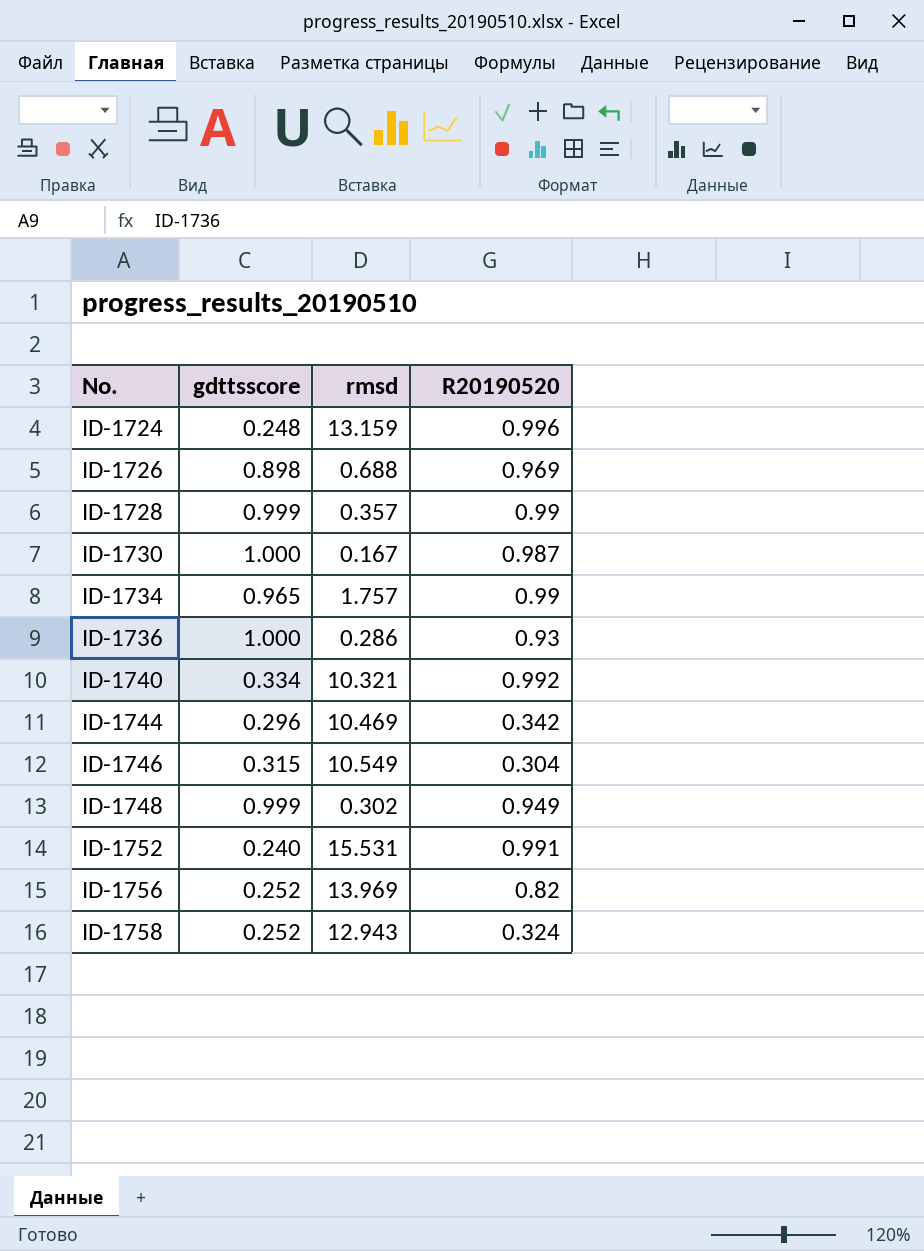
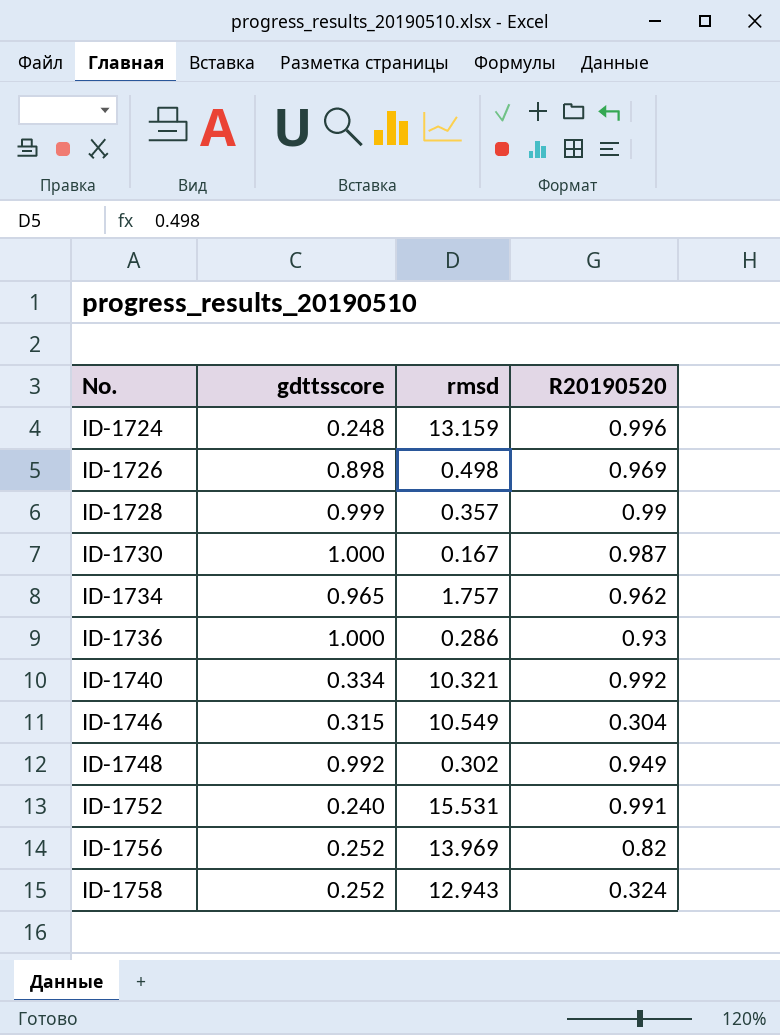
row ID-1744: 0.296 | 10.469 | 0.342 -> none
ID-1726 | rmsd: 0.688 -> 0.498
ID-1734 | R20190520: 0.99 -> 0.962
ID-1748 | gdttsscore: 0.999 -> 0.992

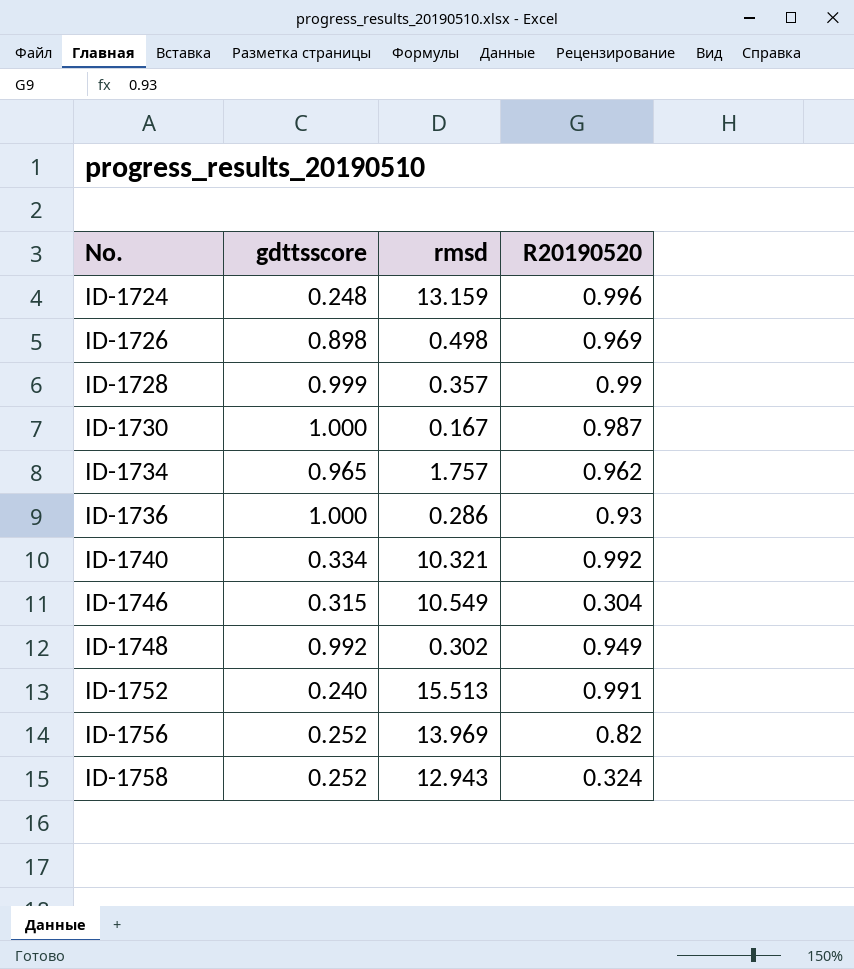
ID-1752 | rmsd: 15.531 -> 15.513

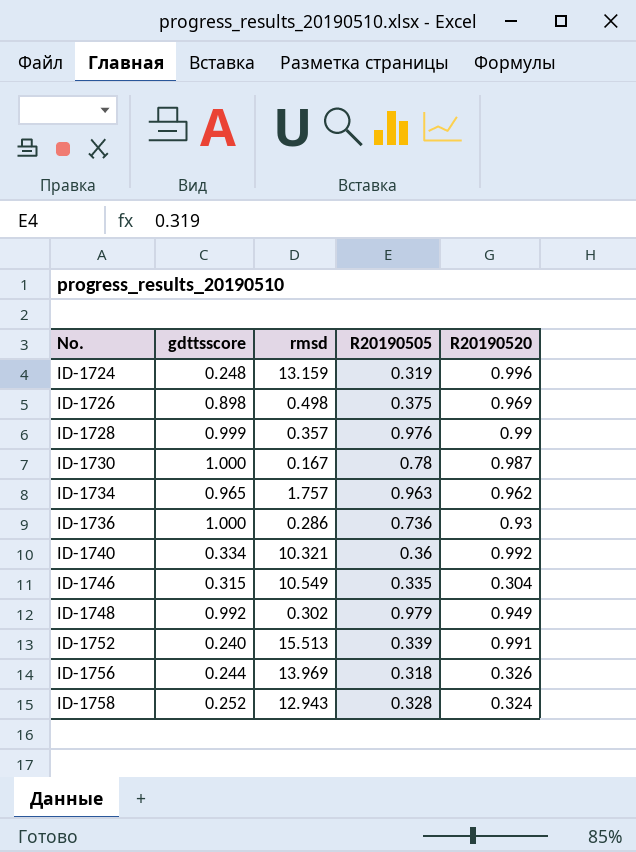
column R20190505 | position: none -> 4
ID-1756 | gdttsscore: 0.252 -> 0.244
ID-1756 | R20190520: 0.82 -> 0.326

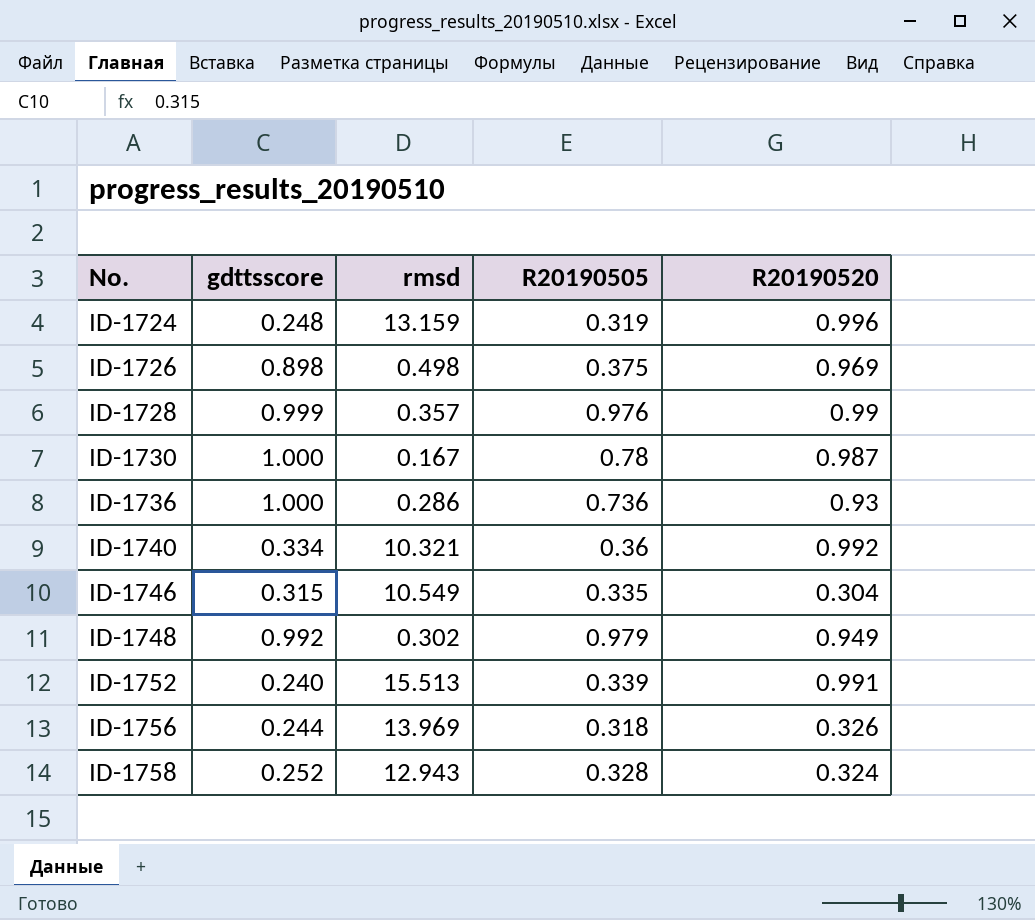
row ID-1734: 0.965 | 1.757 | 0.963 | 0.962 -> none

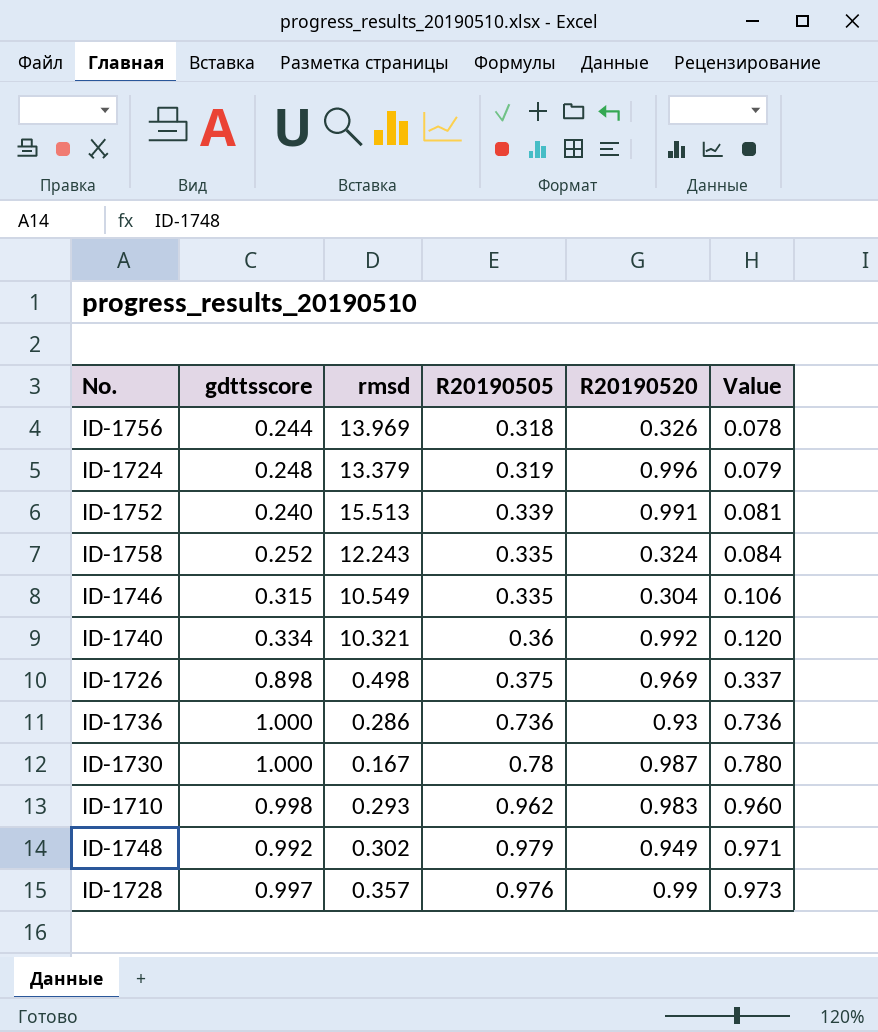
row order: No. ascending -> Value ascending
column Value | formula: none -> [gdttsscore] * [R20190505]
ID-1724 | rmsd: 13.159 -> 13.379
ID-1758 | rmsd: 12.943 -> 12.243
ID-1758 | R20190505: 0.328 -> 0.335
row ID-1710: none -> 0.998 | 0.293 | 0.962 | 0.983 | 0.960
ID-1728 | gdttsscore: 0.999 -> 0.997

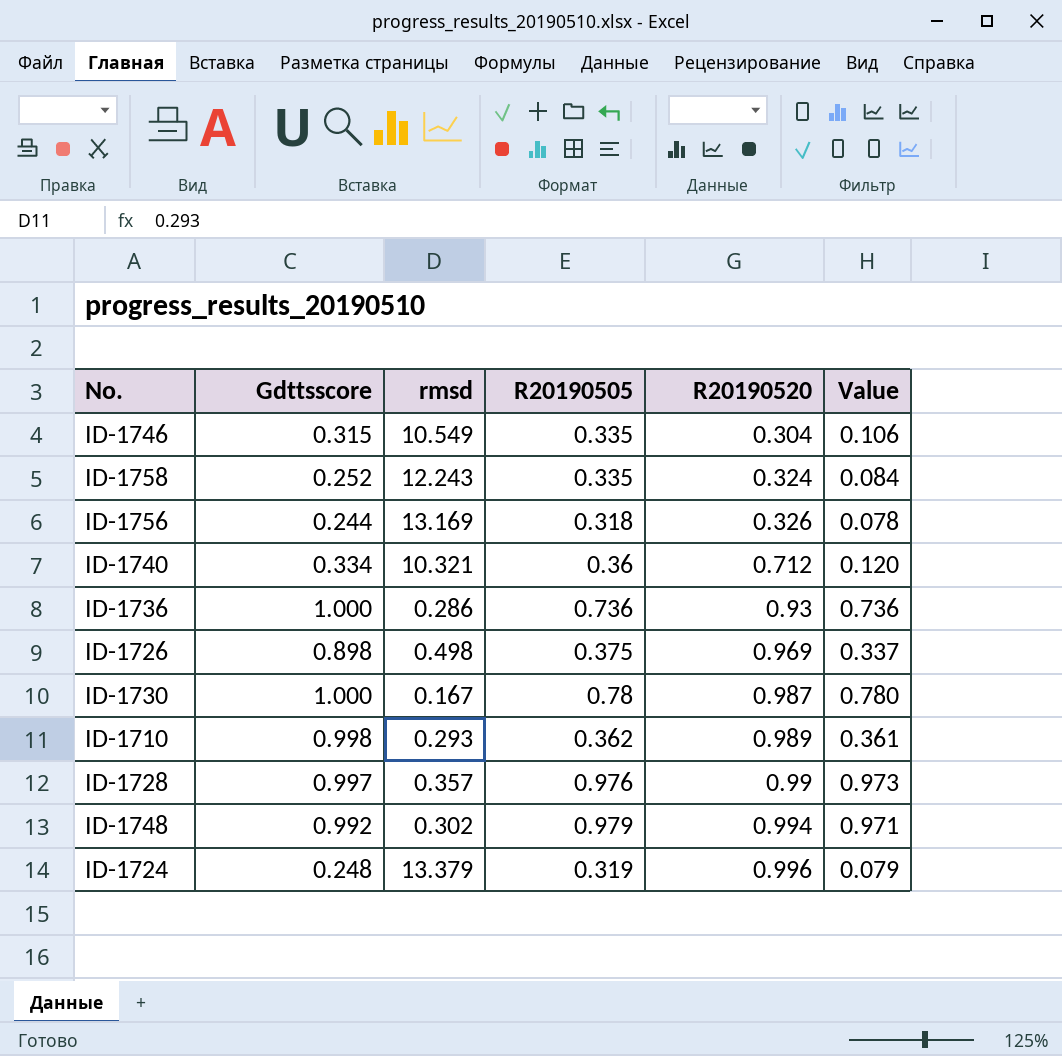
row order: Value ascending -> R20190520 ascending
column name: gdttsscore -> Gdttsscore
row ID-1752: 0.240 | 15.513 | 0.339 | 0.991 | 0.081 -> none
ID-1756 | rmsd: 13.969 -> 13.169
ID-1740 | R20190520: 0.992 -> 0.712
ID-1710 | R20190505: 0.962 -> 0.362
ID-1710 | R20190520: 0.983 -> 0.989
ID-1710 | Value: 0.960 -> 0.361
ID-1748 | R20190520: 0.949 -> 0.994

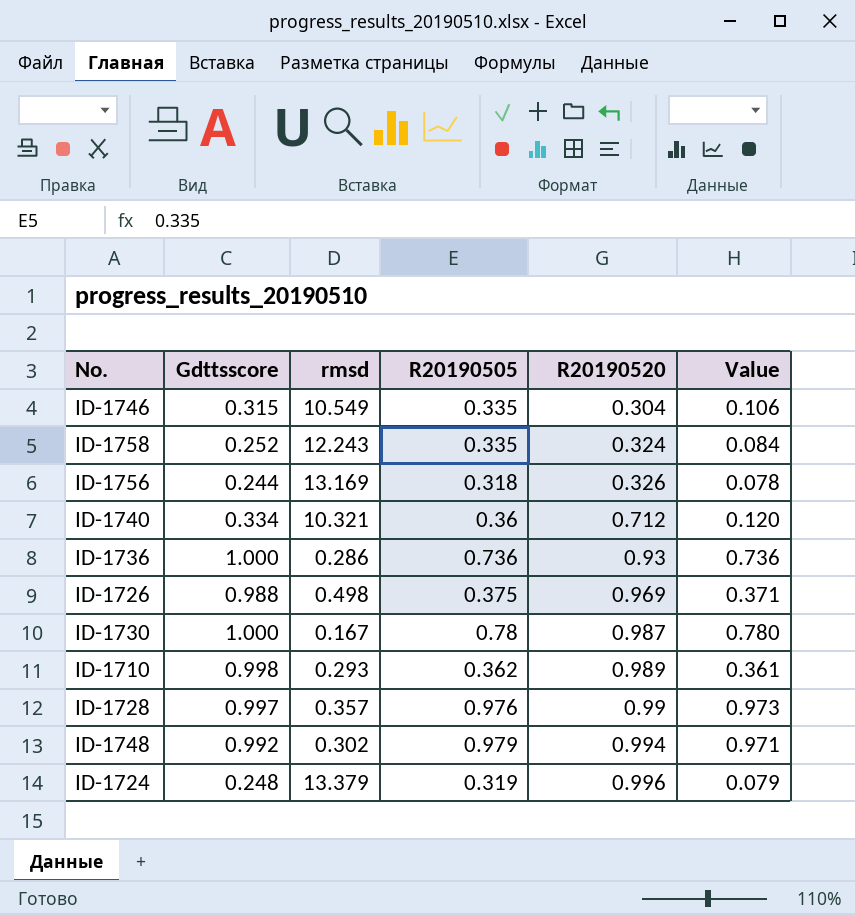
ID-1726 | Gdttsscore: 0.898 -> 0.988
ID-1726 | Value: 0.337 -> 0.371

